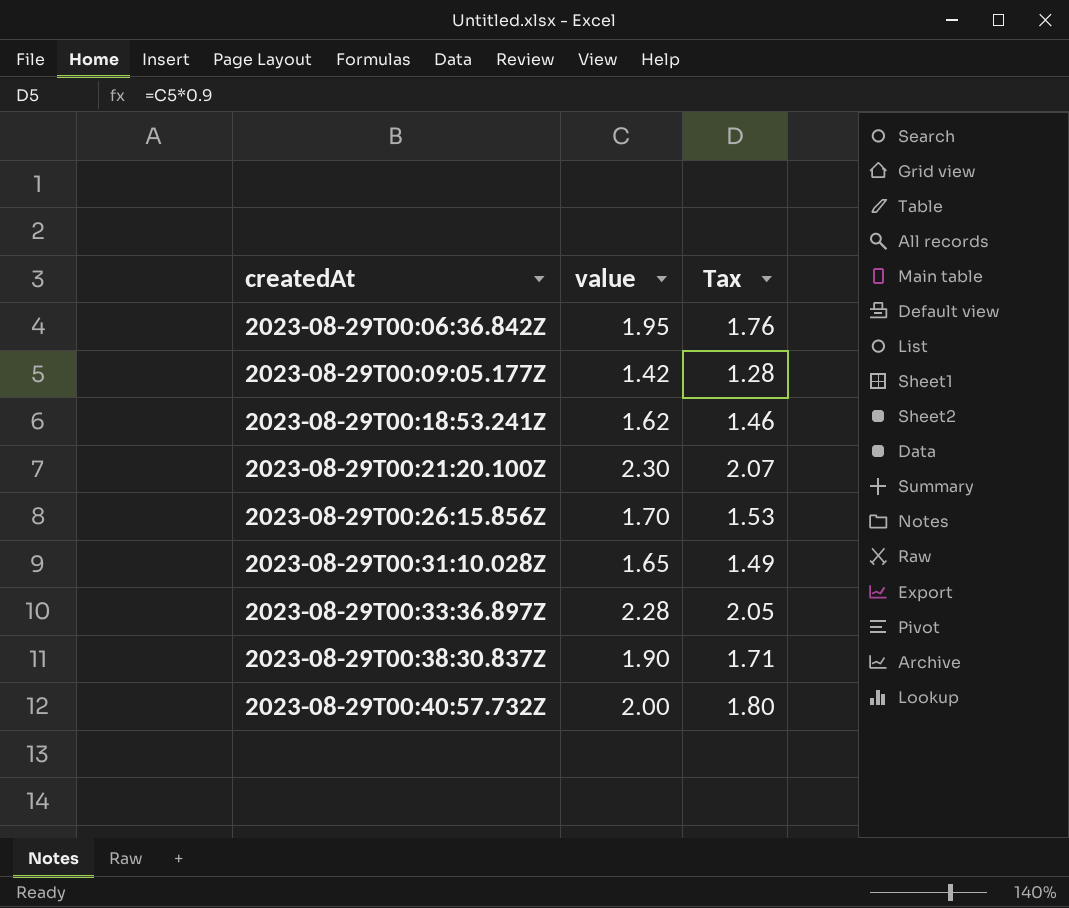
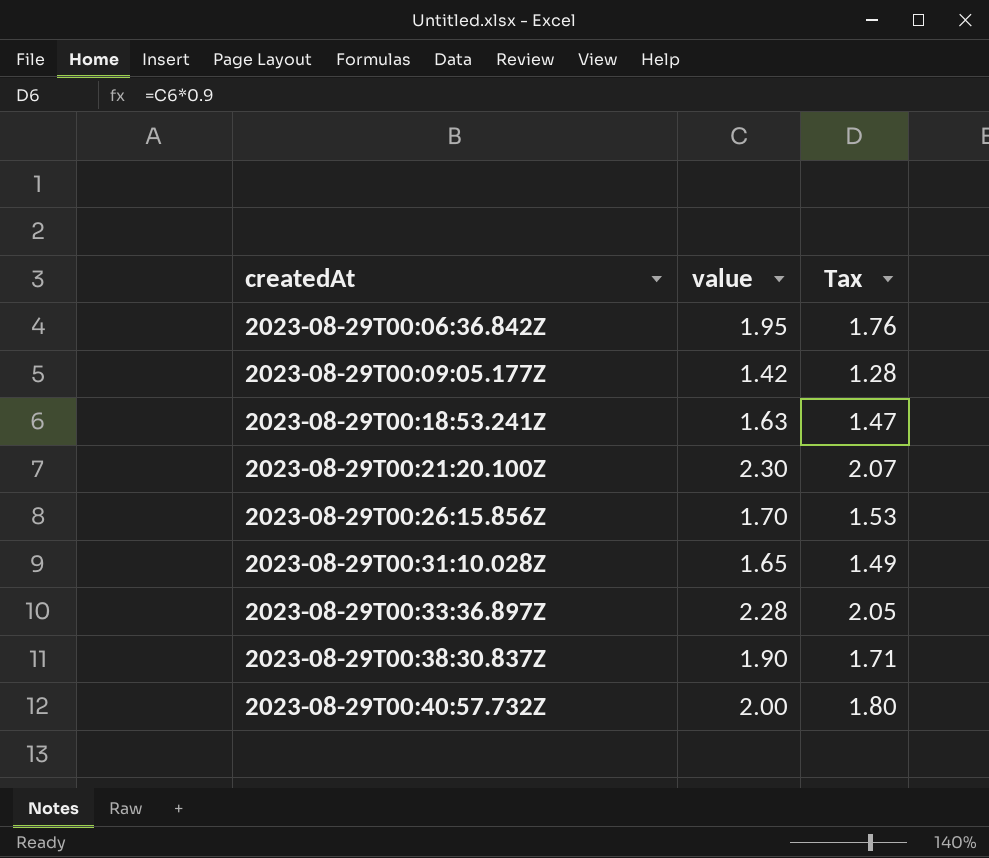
2023-08-29T00:18:53.241Z | value: 1.62 -> 1.63
2023-08-29T00:18:53.241Z | Tax: 1.46 -> 1.47

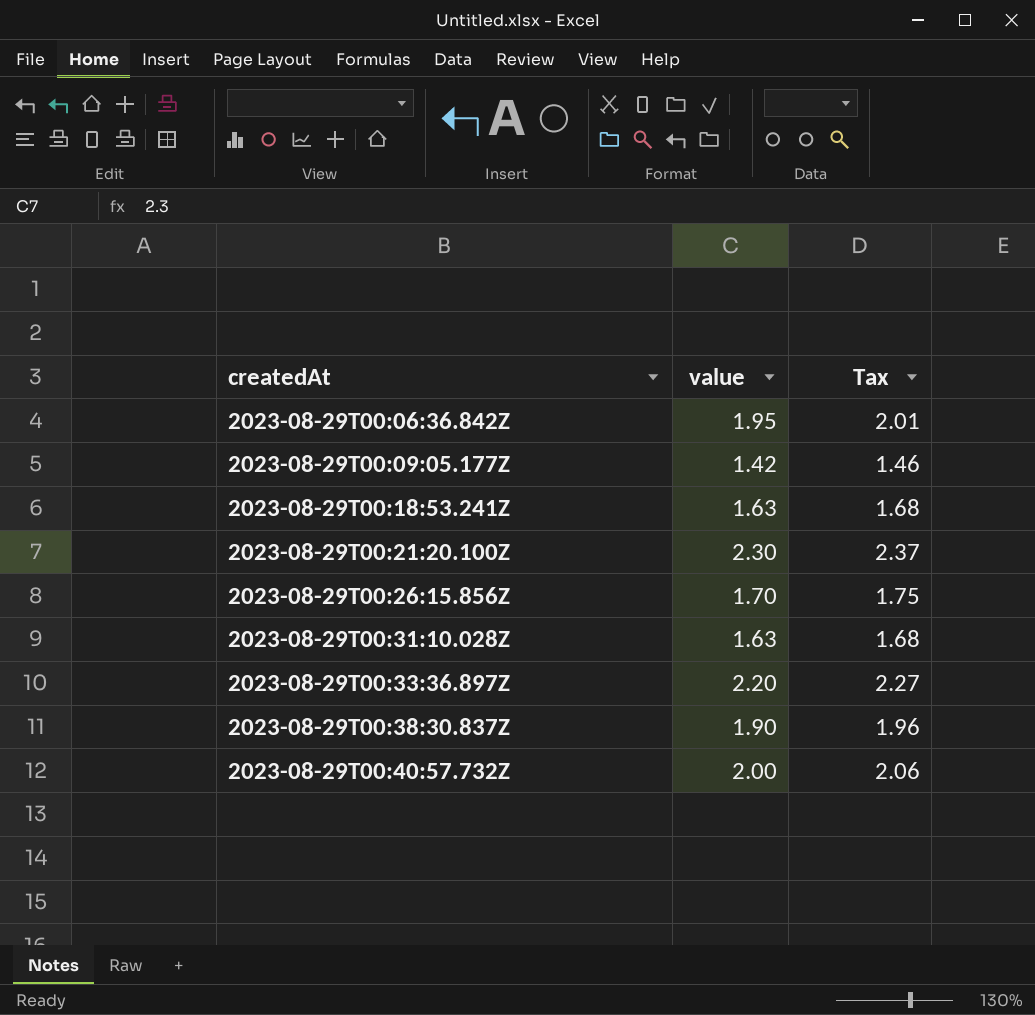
column Tax | formula: [value] * 0.9 -> [value] * 1.03
2023-08-29T00:31:10.028Z | value: 1.65 -> 1.63
2023-08-29T00:33:36.897Z | value: 2.28 -> 2.20

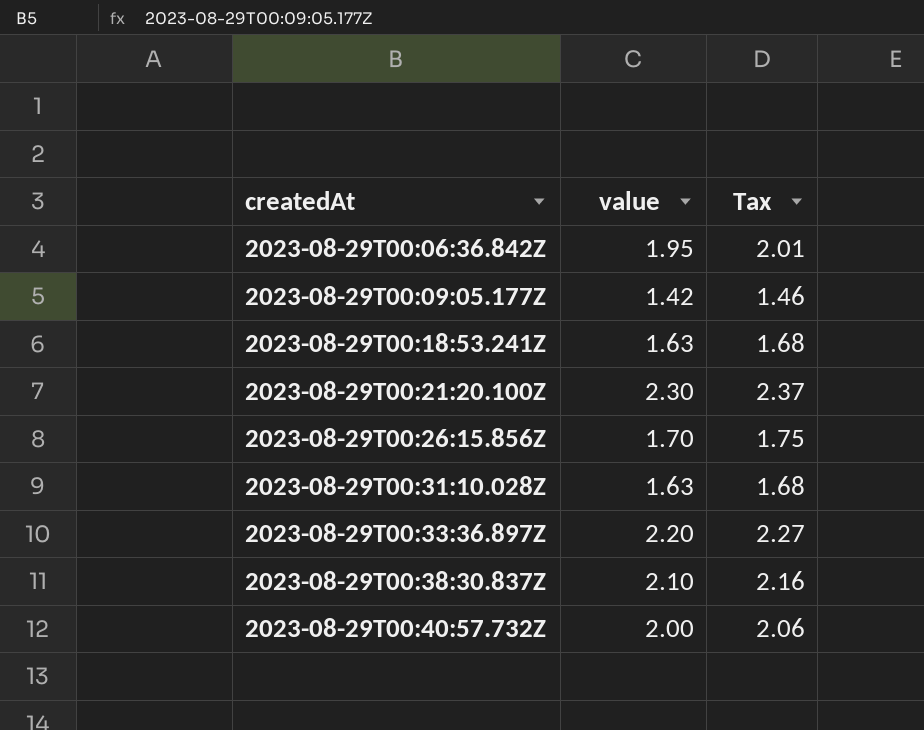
2023-08-29T00:38:30.837Z | value: 1.90 -> 2.10
2023-08-29T00:38:30.837Z | Tax: 1.96 -> 2.16

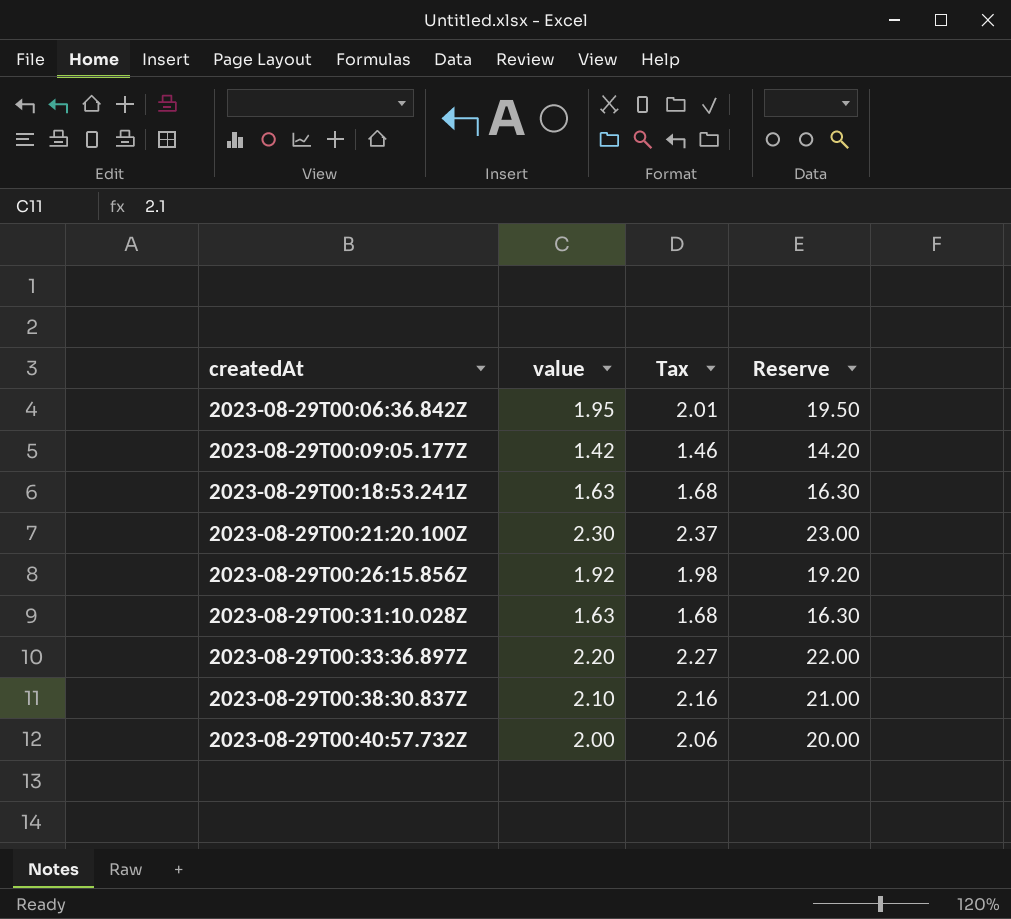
column Reserve | formula: none -> [value] * 10
2023-08-29T00:26:15.856Z | value: 1.70 -> 1.92
2023-08-29T00:26:15.856Z | Tax: 1.75 -> 1.98

